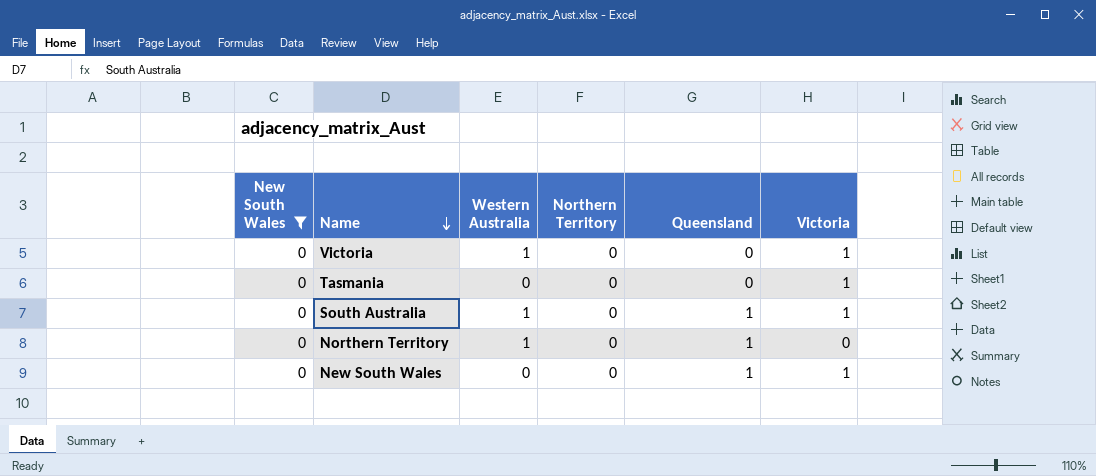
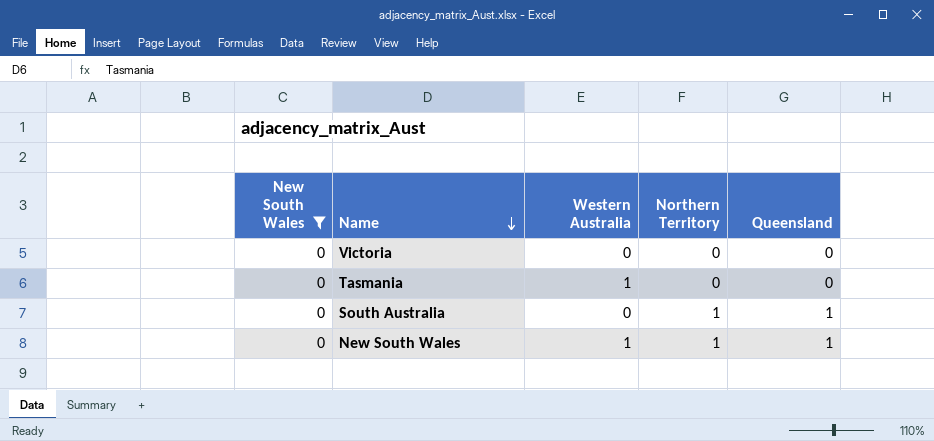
column Victoria | position: 6 -> none
row Northern Territory: 0 | 1 | 0 | 1 | 0 -> none
Victoria | Western Australia: 1 -> 0
Tasmania | Western Australia: 0 -> 1
South Australia | Western Australia: 1 -> 0
South Australia | Northern Territory: 0 -> 1
New South Wales | Western Australia: 0 -> 1
New South Wales | Northern Territory: 0 -> 1

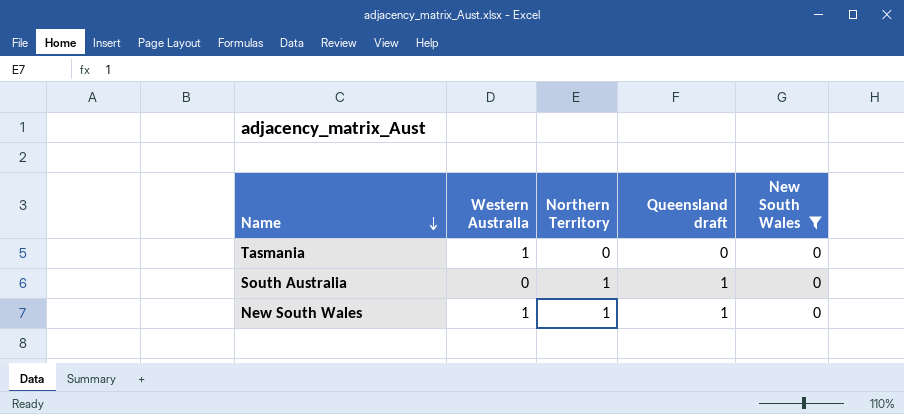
column name: Queensland -> Queensland draft
column New South Wales | position: 1 -> 5
row Victoria: 0 | 0 | 0 | 0 -> none

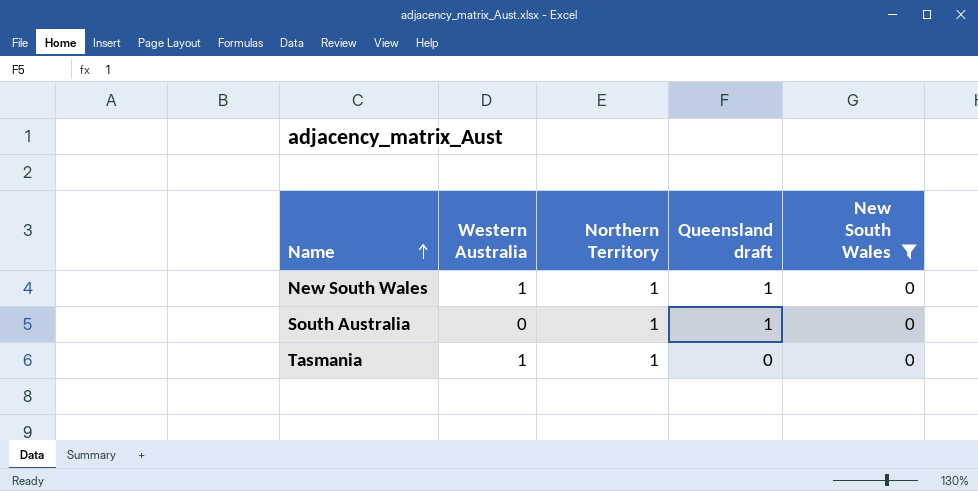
row order: Name descending -> Name ascending
Tasmania | Northern Territory: 0 -> 1

